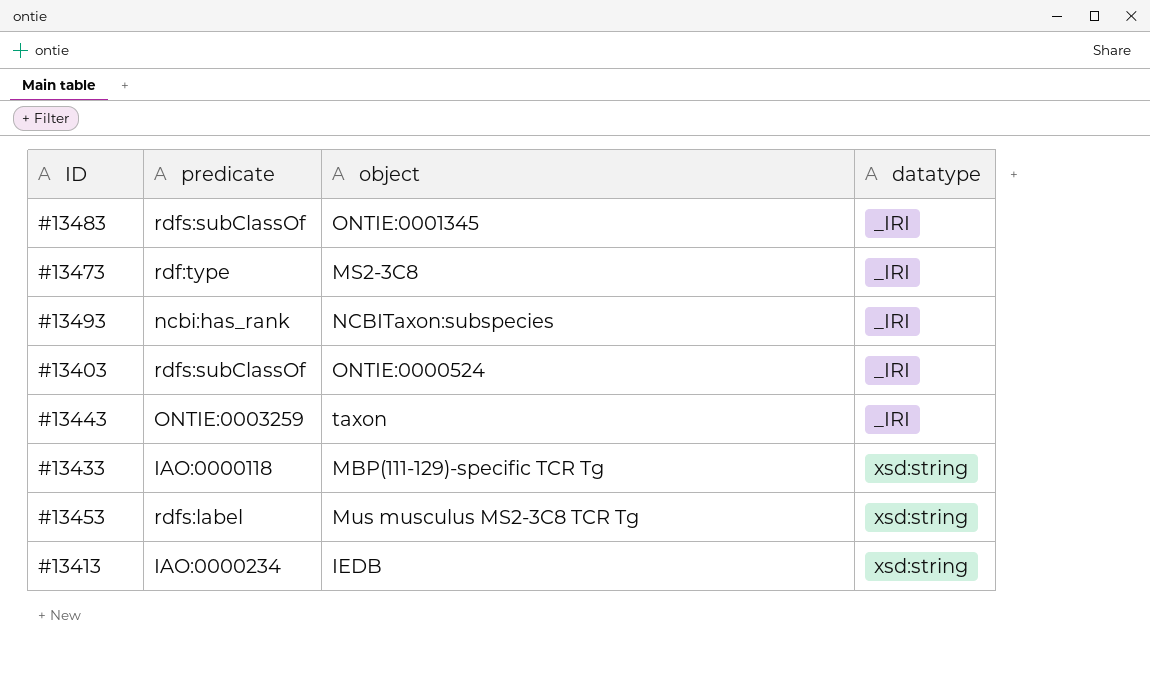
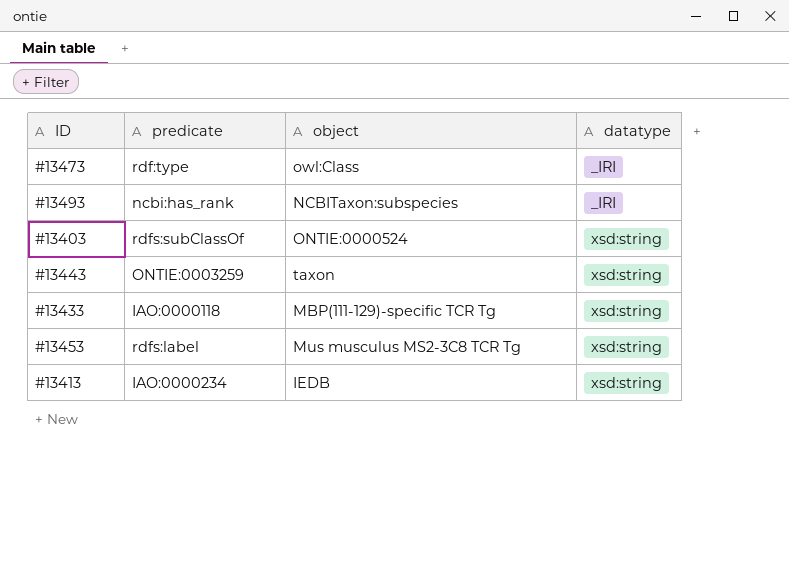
row #13483: rdfs:subClassOf | ONTIE:0001345 | _IRI -> none
#13473 | object: MS2-3C8 -> owl:Class
#13403 | datatype: _IRI -> xsd:string
#13443 | datatype: _IRI -> xsd:string

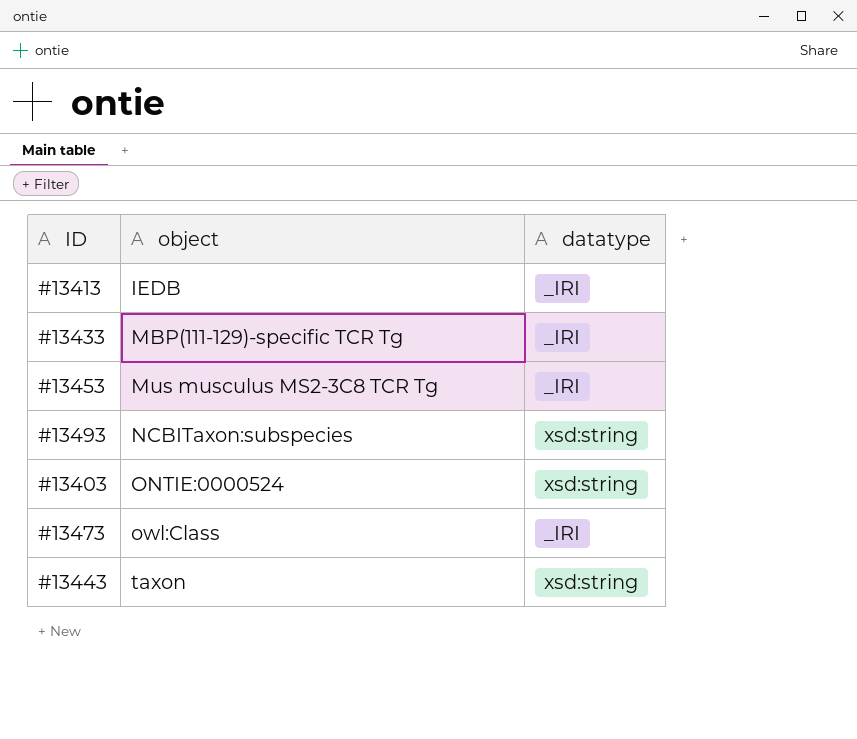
row order: datatype ascending -> object ascending
column predicate | position: 2 -> none
#13413 | datatype: xsd:string -> _IRI
#13433 | datatype: xsd:string -> _IRI
#13453 | datatype: xsd:string -> _IRI
#13493 | datatype: _IRI -> xsd:string

